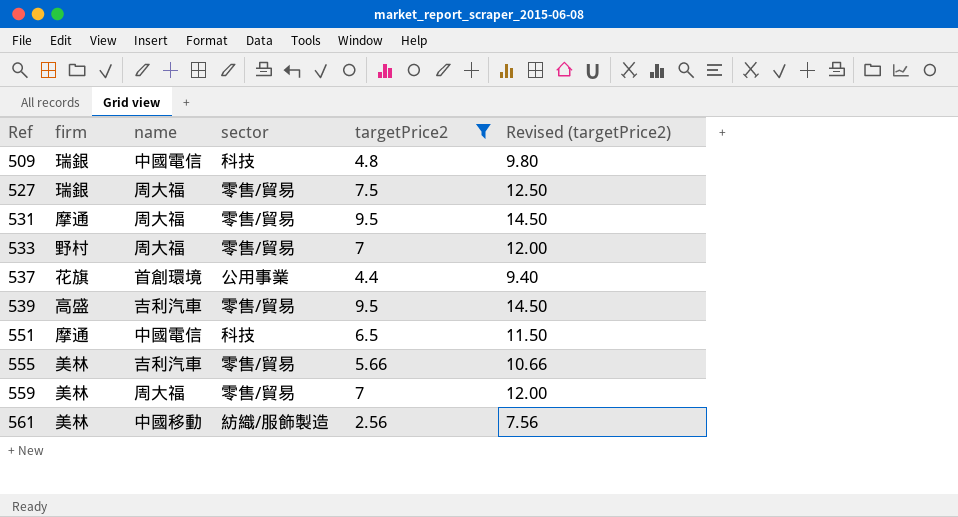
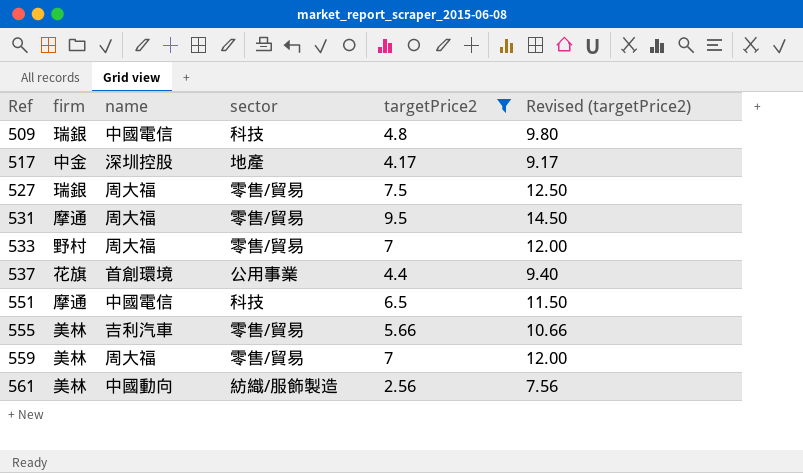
row 539: 高盛 | 吉利汽車 | 零售/貿易 | 9.5 | 14.50 -> none
row 517: none -> 中金 | 深圳控股 | 地產 | 4.17 | 9.17
561 | name: 中國移動 -> 中國動向

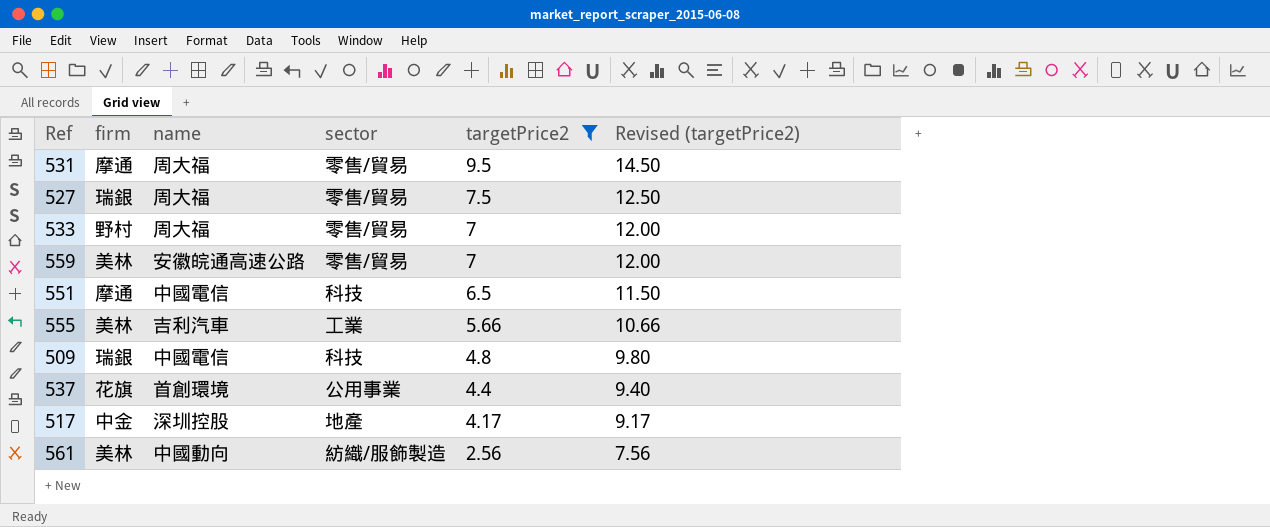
row order: Ref ascending -> targetPrice2 descending
559 | name: 周大福 -> 安徽皖通高速公路
555 | sector: 零售/貿易 -> 工業

